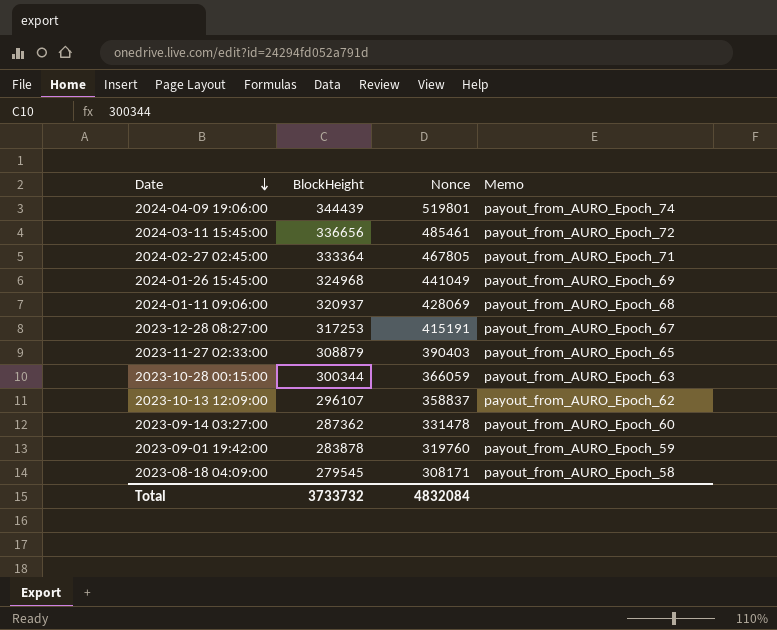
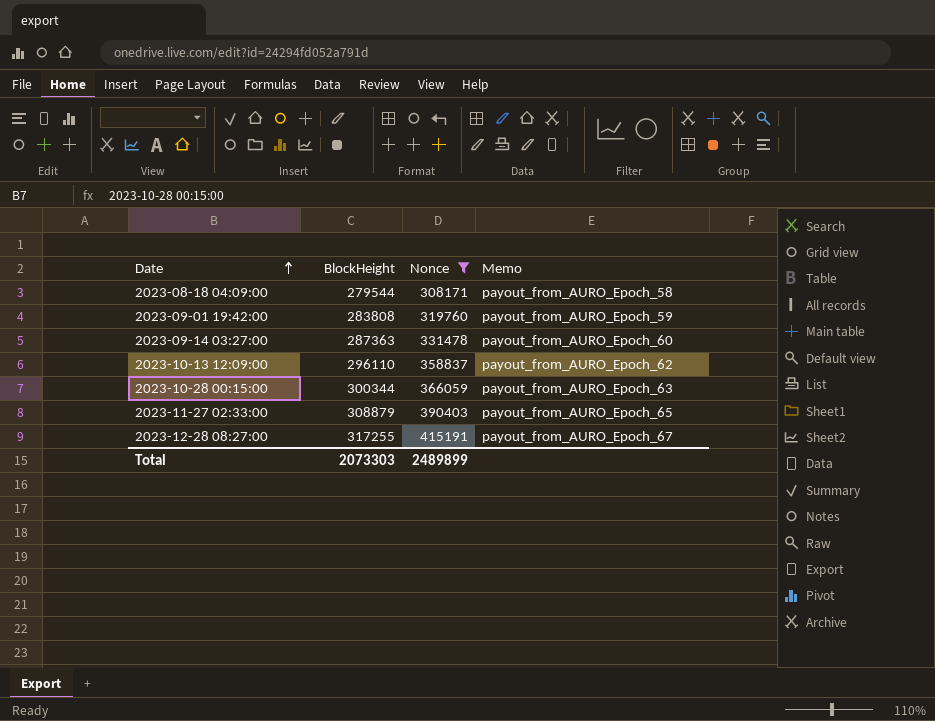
filter: none -> Nonce <= 415191
row order: Date descending -> Date ascending
2023-08-18 04:09:00 | BlockHeight: 279545 -> 279544
2023-09-01 19:42:00 | BlockHeight: 283878 -> 283808
2023-09-14 03:27:00 | BlockHeight: 287362 -> 287363
2023-10-13 12:09:00 | BlockHeight: 296107 -> 296110
2023-12-28 08:27:00 | BlockHeight: 317253 -> 317255
Total | BlockHeight: 3733732 -> 2073303
Total | Nonce: 4832084 -> 2489899

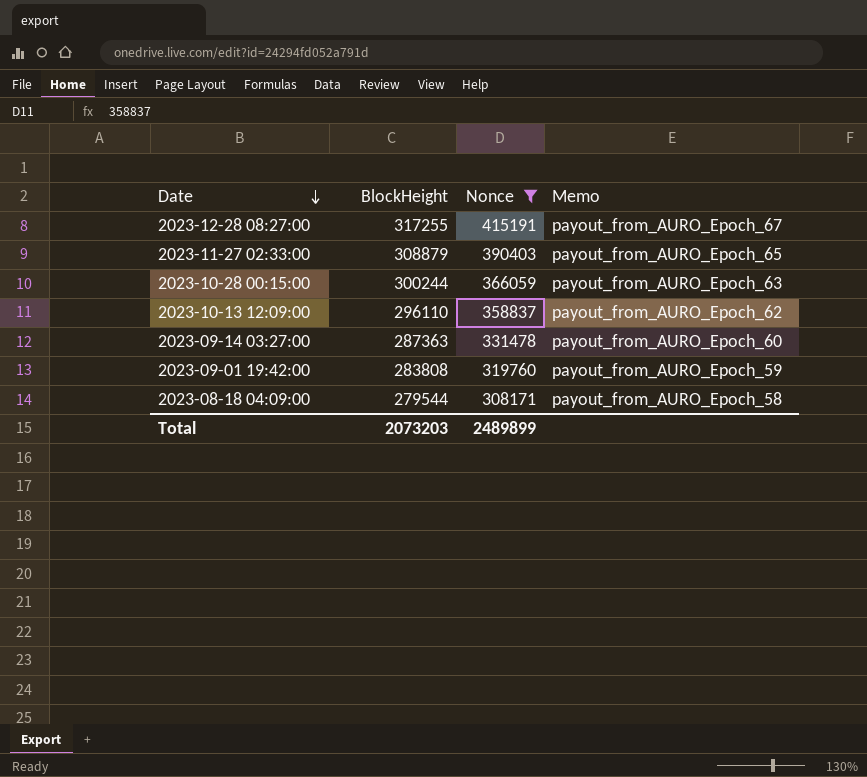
row order: Date ascending -> Date descending
2023-10-28 00:15:00 | BlockHeight: 300344 -> 300244
Total | BlockHeight: 2073303 -> 2073203

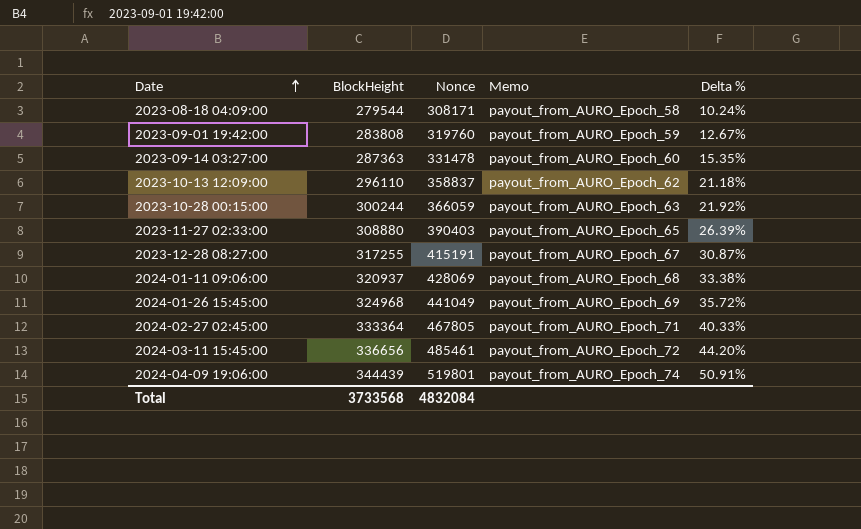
filter: Nonce <= 415191 -> none
row order: Date descending -> Date ascending
column Delta % | formula: none -> ([Nonce] - [BlockHeight]) / [BlockHeight]
2023-11-27 02:33:00 | BlockHeight: 308879 -> 308880
Total | BlockHeight: 2073203 -> 3733568
Total | Nonce: 2489899 -> 4832084

